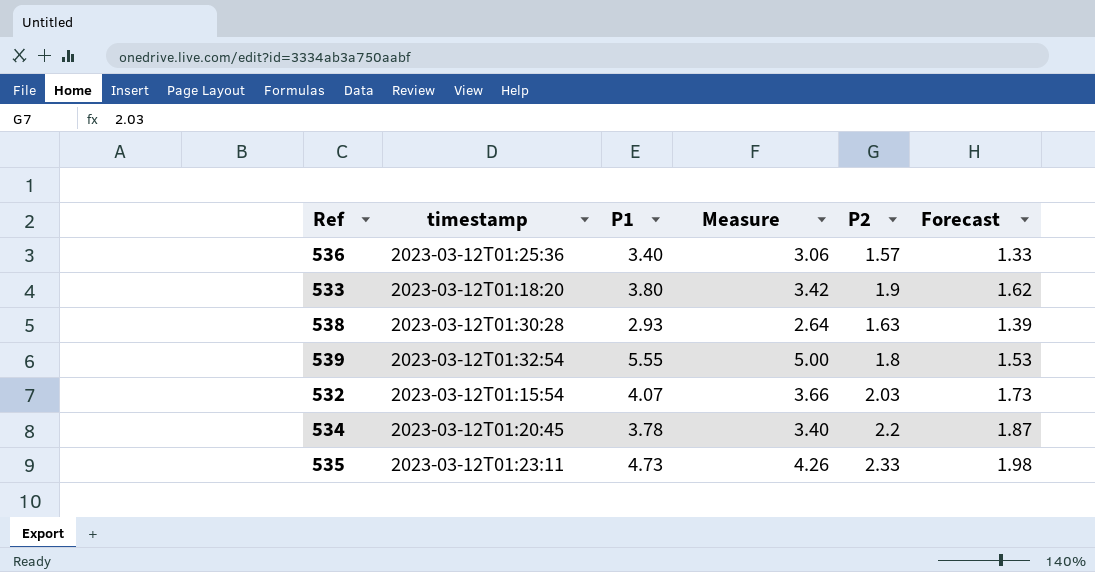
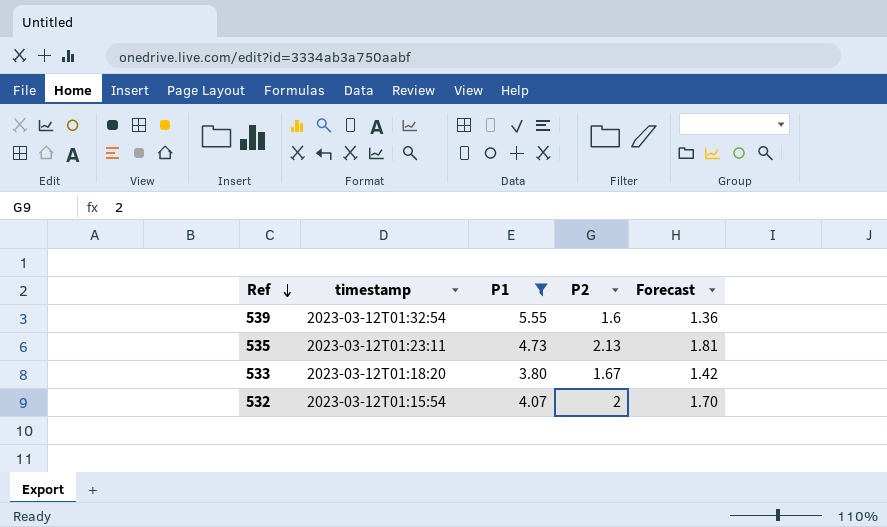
filter: none -> P1 >= 3.80
row order: none -> Ref descending
column Measure | formula: [P1] * 0.9 -> none
539 | P2: 1.8 -> 1.6
539 | Forecast: 1.53 -> 1.36
535 | P2: 2.33 -> 2.13
535 | Forecast: 1.98 -> 1.81
533 | P2: 1.9 -> 1.67
533 | Forecast: 1.62 -> 1.42
532 | P2: 2.03 -> 2
532 | Forecast: 1.73 -> 1.70

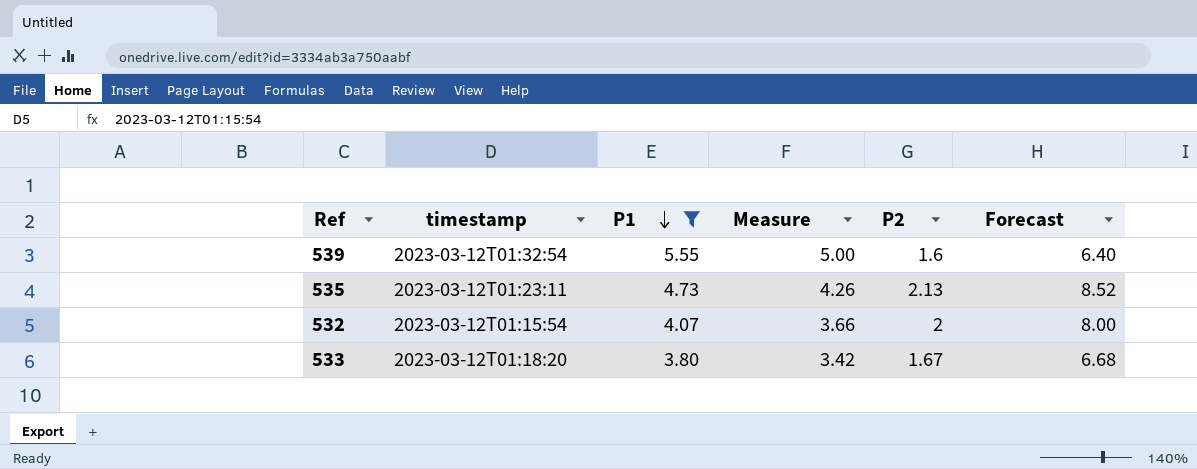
row order: Ref descending -> P1 descending
column Measure | formula: none -> [P1] * 0.9
column Forecast | formula: [P2] * 0.85 -> [P2] * 4

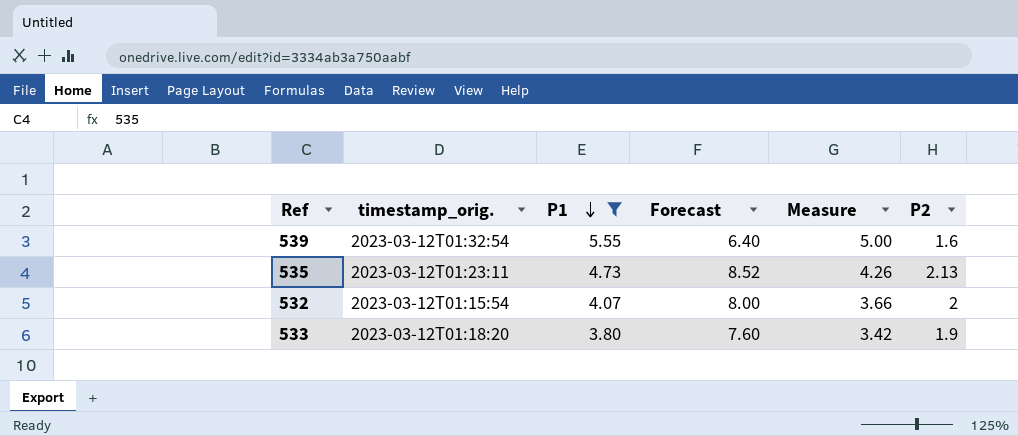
column name: timestamp -> timestamp_orig.
column Forecast | position: 6 -> 4
533 | Forecast: 6.68 -> 7.60
533 | P2: 1.67 -> 1.9

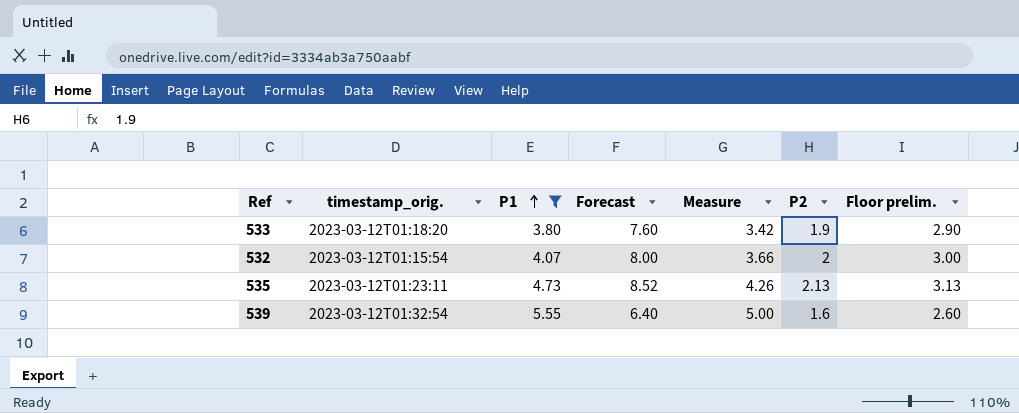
row order: P1 descending -> P1 ascending
column Floor prelim. | formula: none -> [P2] + 1

